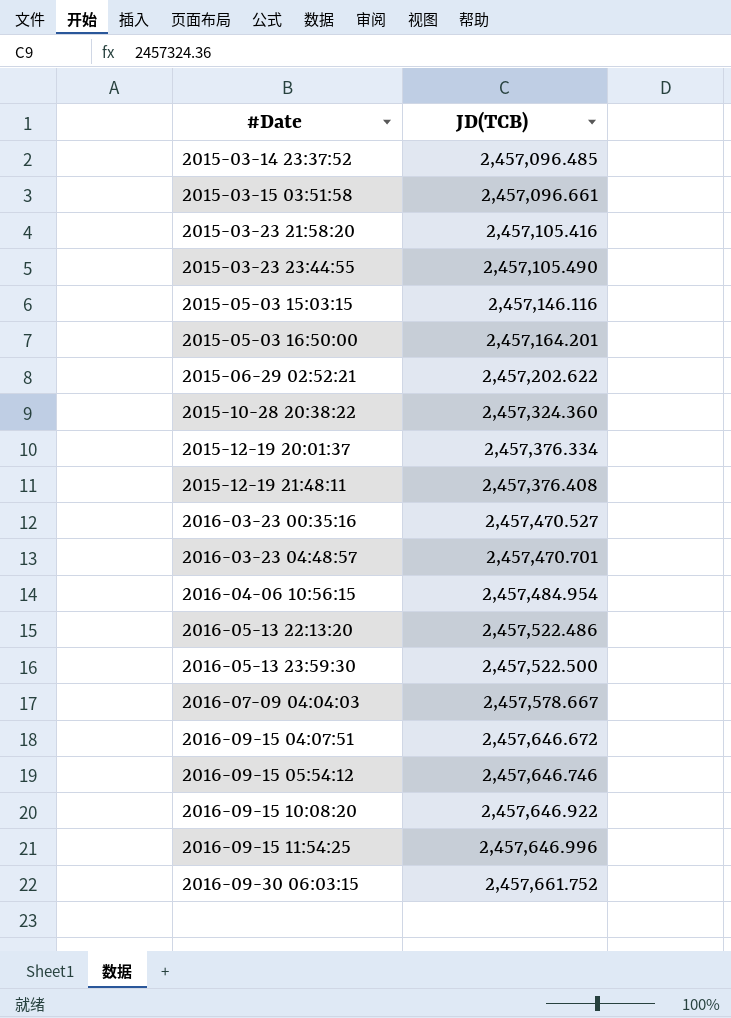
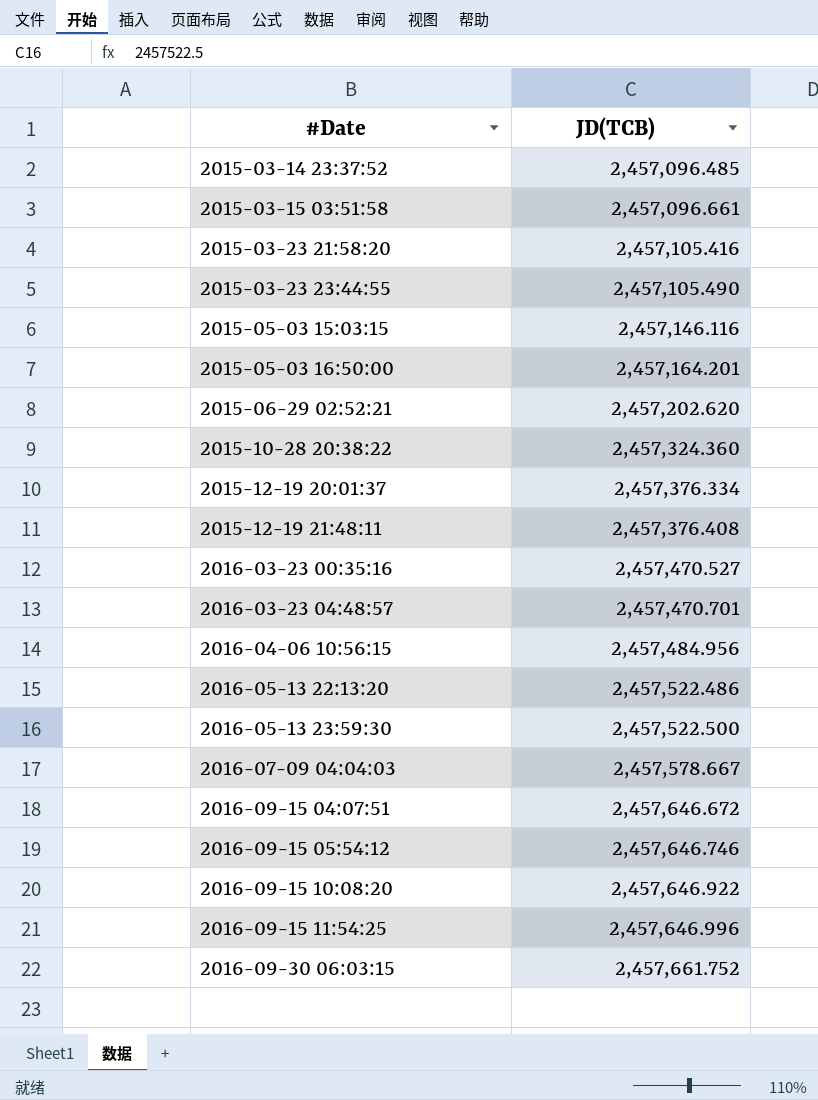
2015-06-29 02:52:21 | JD(TCB): 2,457,202.622 -> 2,457,202.620
2016-04-06 10:56:15 | JD(TCB): 2,457,484.954 -> 2,457,484.956

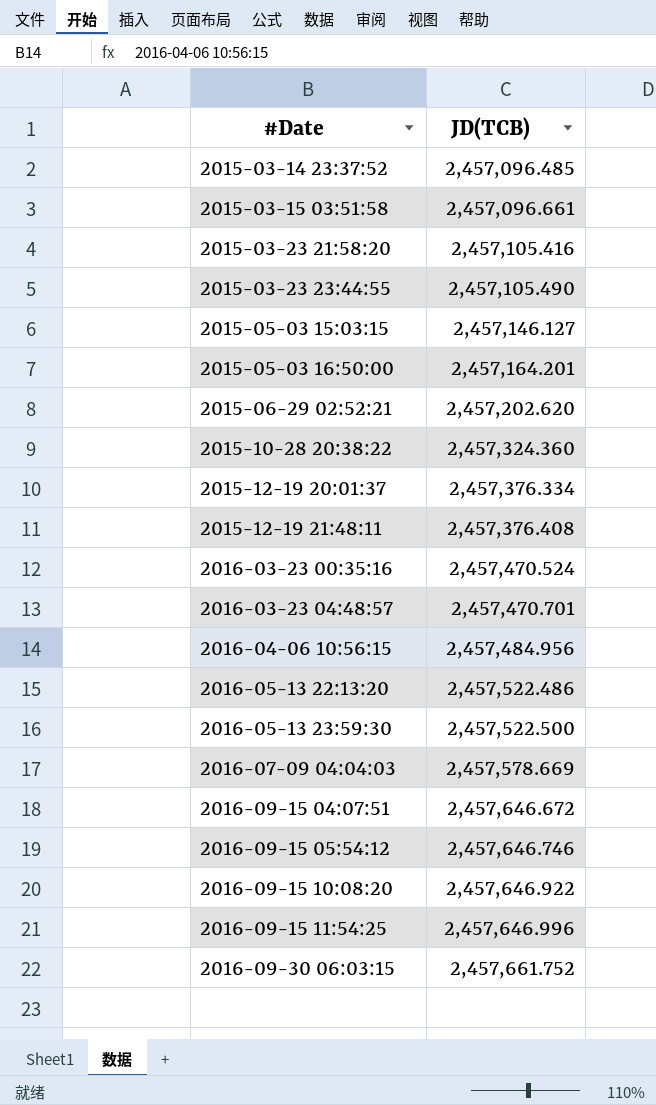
2015-05-03 15:03:15 | JD(TCB): 2,457,146.116 -> 2,457,146.127
2016-03-23 00:35:16 | JD(TCB): 2,457,470.527 -> 2,457,470.524
2016-07-09 04:04:03 | JD(TCB): 2,457,578.667 -> 2,457,578.669

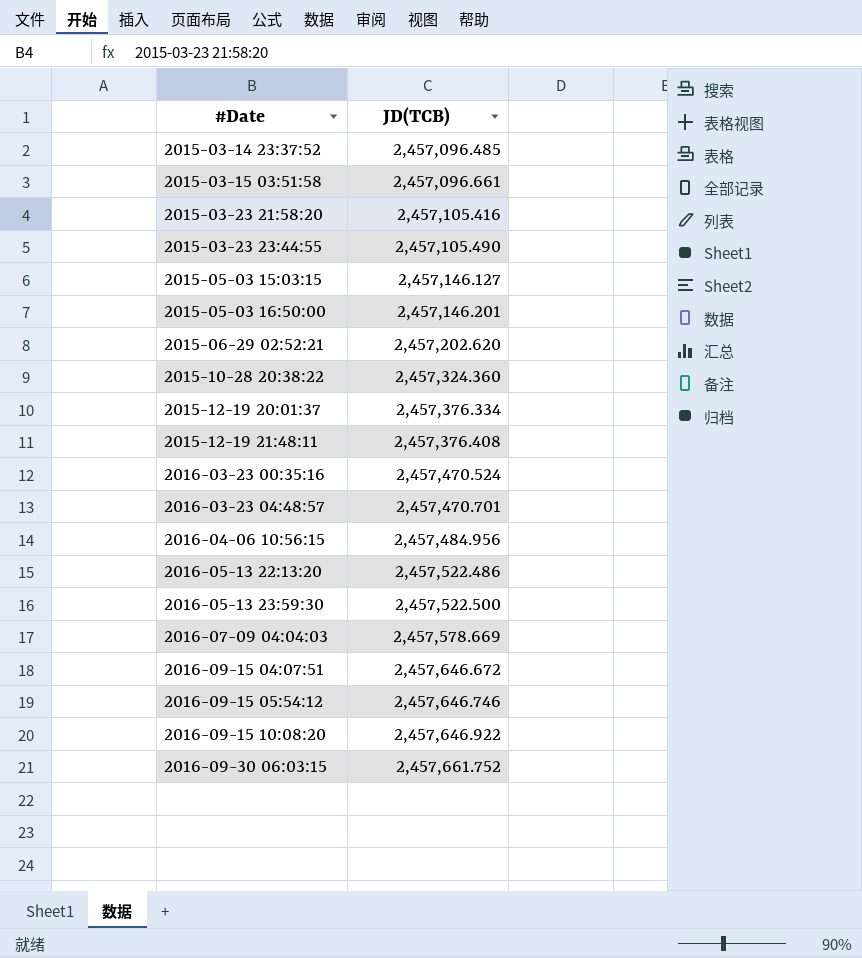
row 2016-09-15 11:54:25: 2,457,646.996 -> none
2015-05-03 16:50:00 | JD(TCB): 2,457,164.201 -> 2,457,146.201

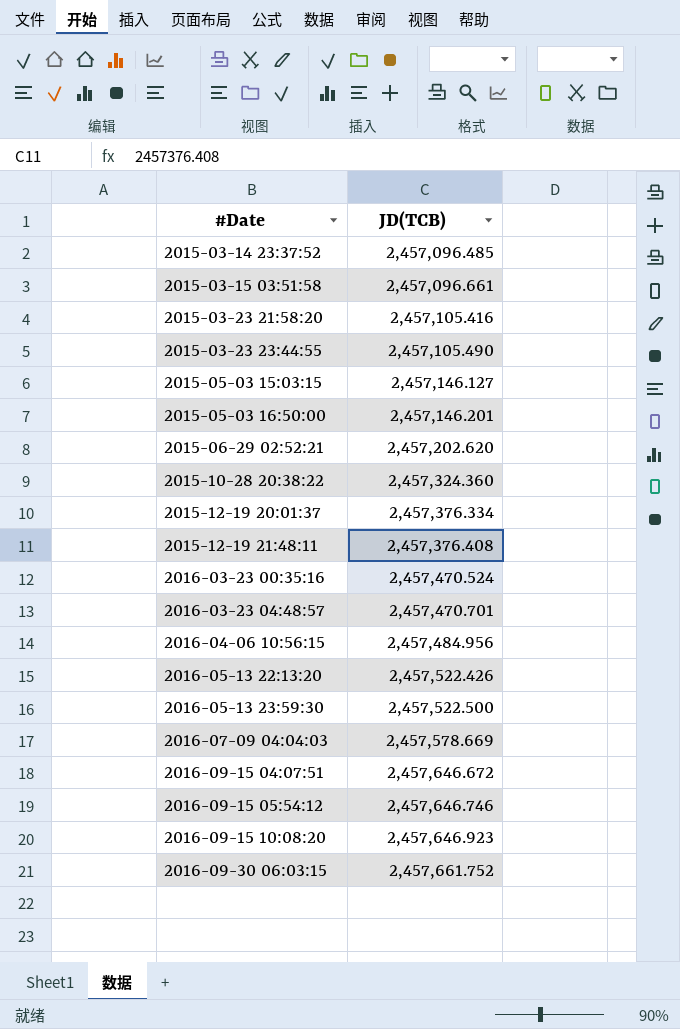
2016-05-13 22:13:20 | JD(TCB): 2,457,522.486 -> 2,457,522.426
2016-09-15 10:08:20 | JD(TCB): 2,457,646.922 -> 2,457,646.923

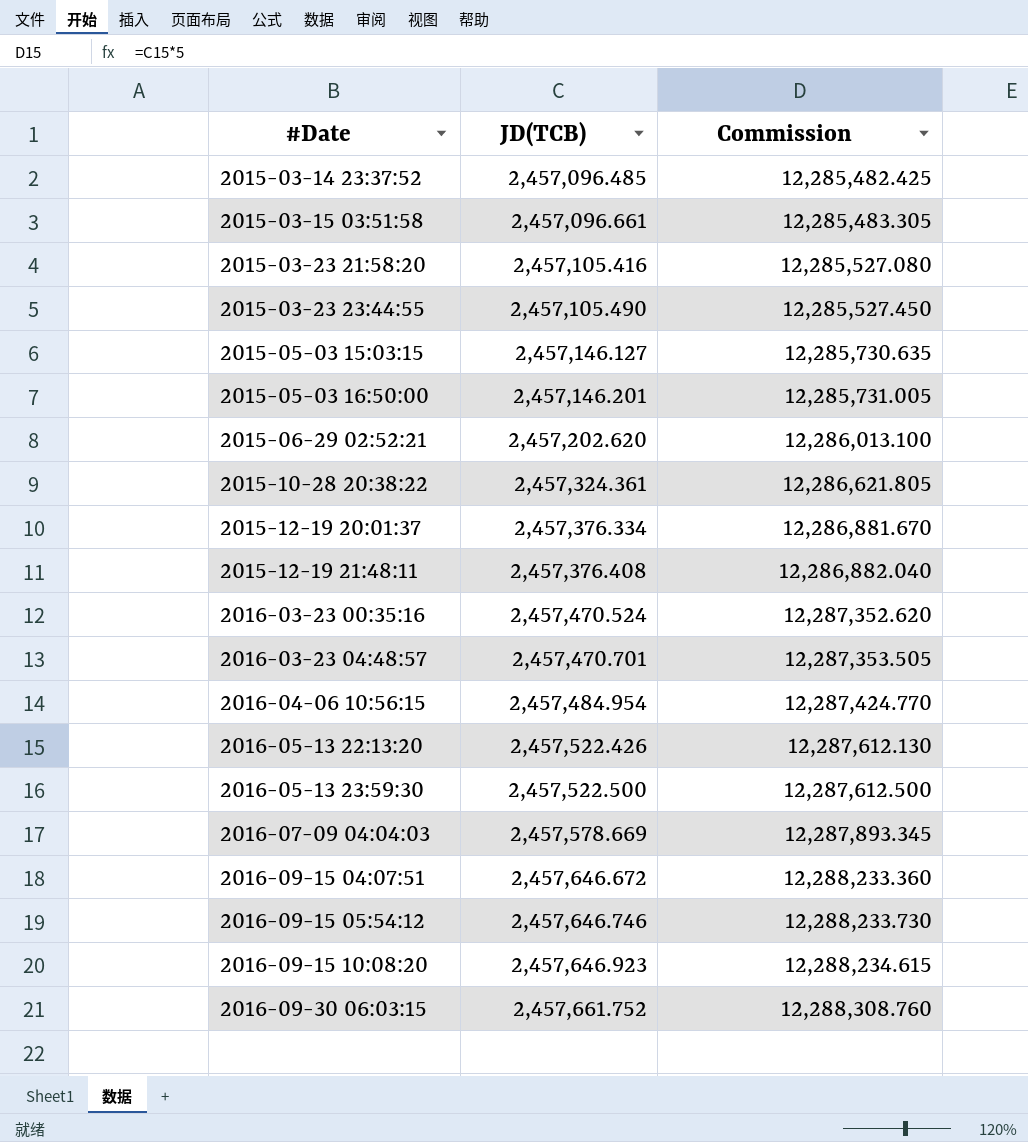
column Commission | formula: none -> [JD(TCB)] * 5
2015-10-28 20:38:22 | JD(TCB): 2,457,324.360 -> 2,457,324.361
2016-04-06 10:56:15 | JD(TCB): 2,457,484.956 -> 2,457,484.954

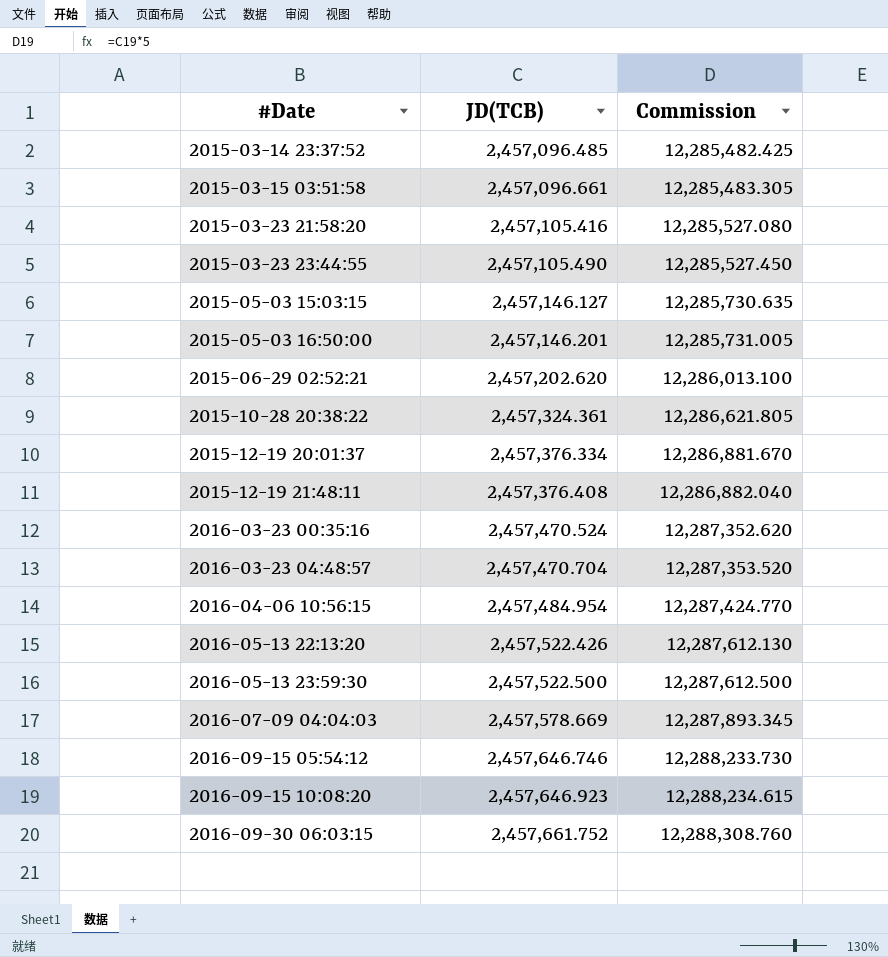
row 2016-09-15 04:07:51: 2,457,646.672 | 12,288,233.360 -> none
2016-03-23 04:48:57 | JD(TCB): 2,457,470.701 -> 2,457,470.704
2016-03-23 04:48:57 | Commission: 12,287,353.505 -> 12,287,353.520

